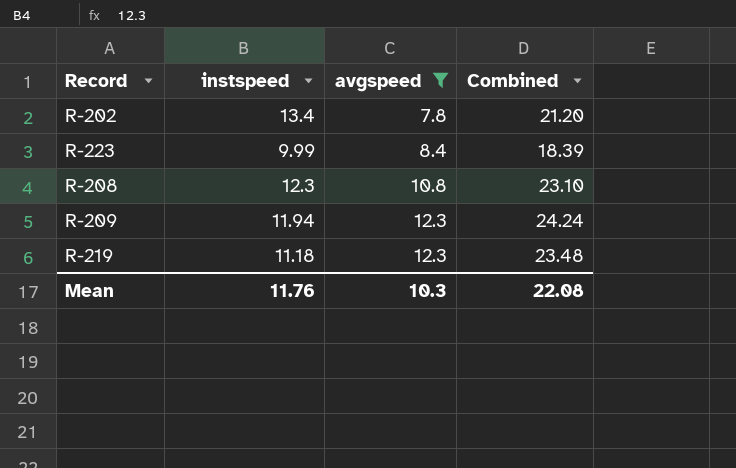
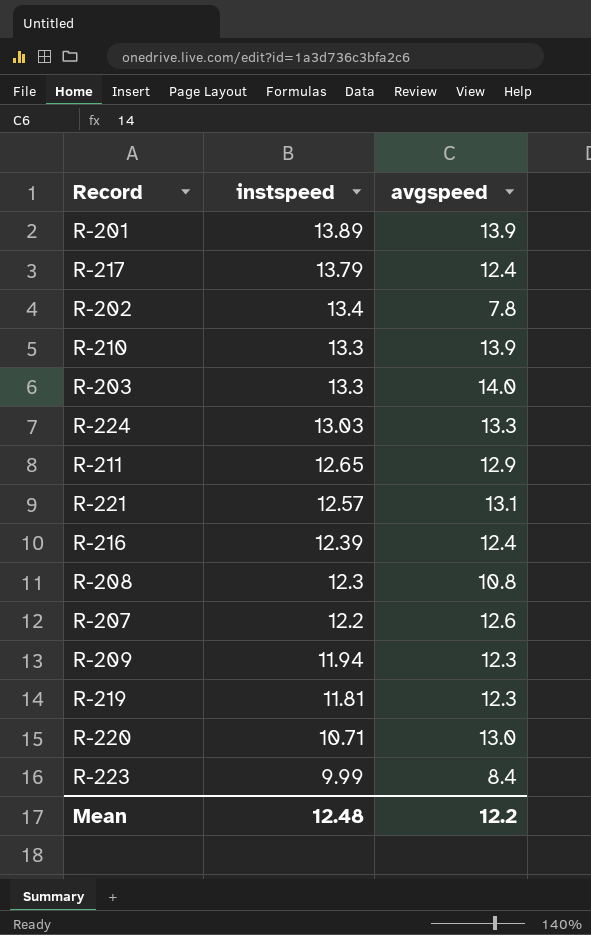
filter: avgspeed <= 12.3 -> none
row order: avgspeed ascending -> instspeed descending
column Combined | formula: [instspeed] + [avgspeed] -> none
R-219 | instspeed: 11.18 -> 11.81
Mean | instspeed: 11.76 -> 12.48
Mean | avgspeed: 10.3 -> 12.2

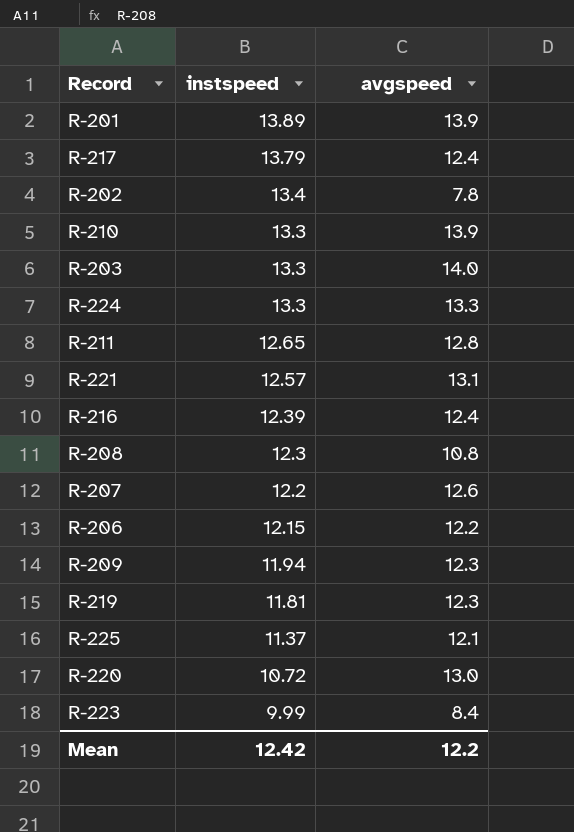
R-224 | instspeed: 13.03 -> 13.3
R-211 | avgspeed: 12.9 -> 12.8
row R-206: none -> 12.15 | 12.2
row R-225: none -> 11.37 | 12.1
R-220 | instspeed: 10.71 -> 10.72
Mean | instspeed: 12.48 -> 12.42

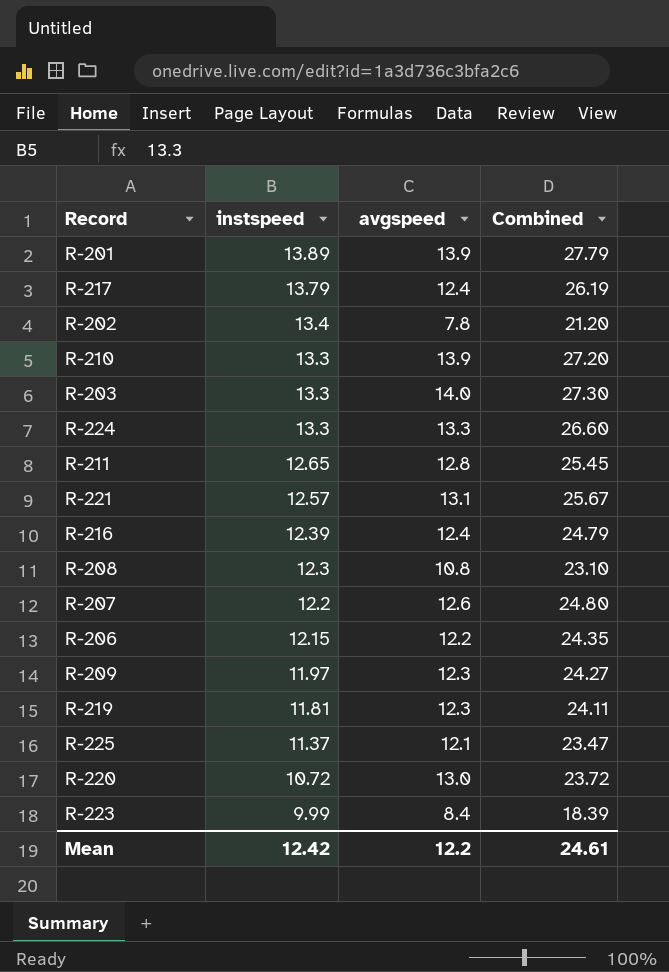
column Combined | formula: none -> [instspeed] + [avgspeed]
R-209 | instspeed: 11.94 -> 11.97

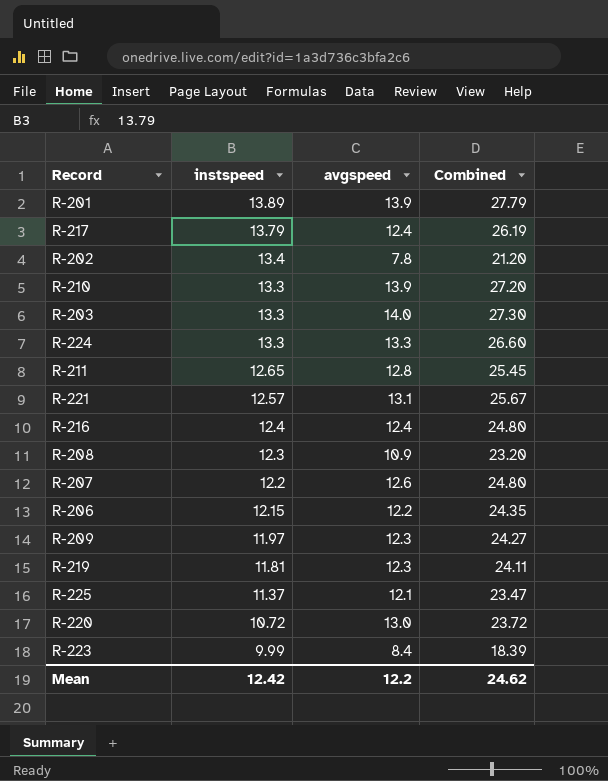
R-216 | instspeed: 12.39 -> 12.4
R-216 | Combined: 24.79 -> 24.80
R-208 | avgspeed: 10.8 -> 10.9
R-208 | Combined: 23.10 -> 23.20
Mean | Combined: 24.61 -> 24.62

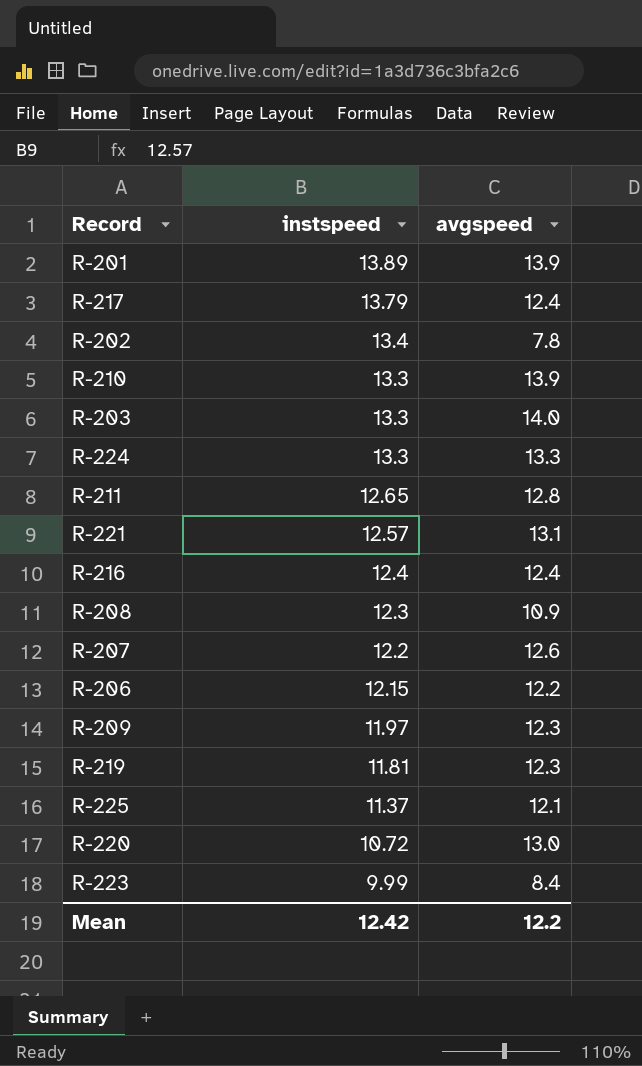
column Combined | formula: [instspeed] + [avgspeed] -> none

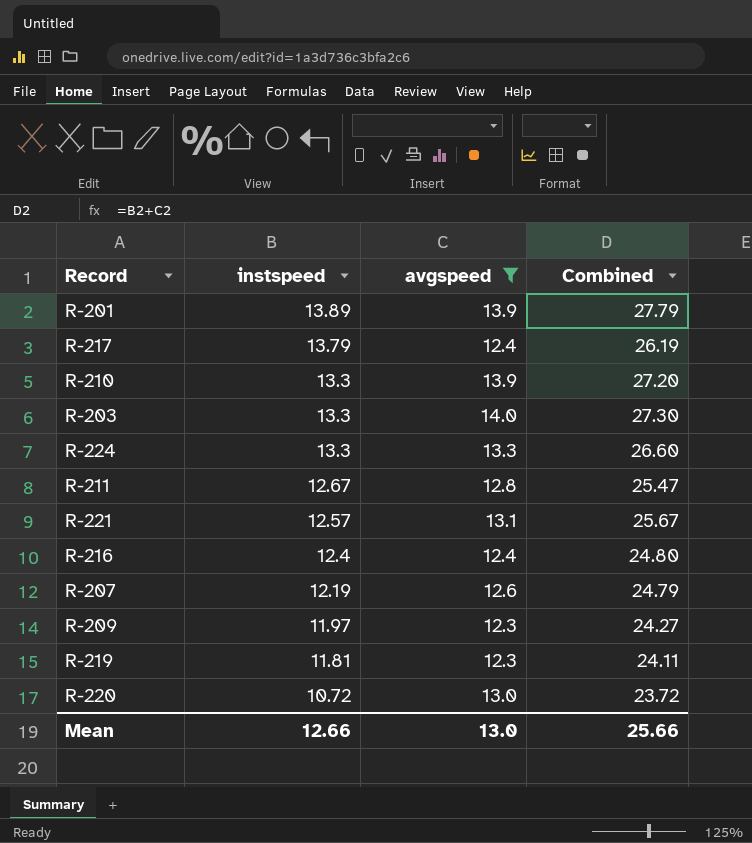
filter: none -> avgspeed >= 12.3
column Combined | formula: none -> [instspeed] + [avgspeed]
R-211 | instspeed: 12.65 -> 12.67
R-207 | instspeed: 12.2 -> 12.19
Mean | instspeed: 12.42 -> 12.66
Mean | avgspeed: 12.2 -> 13.0

